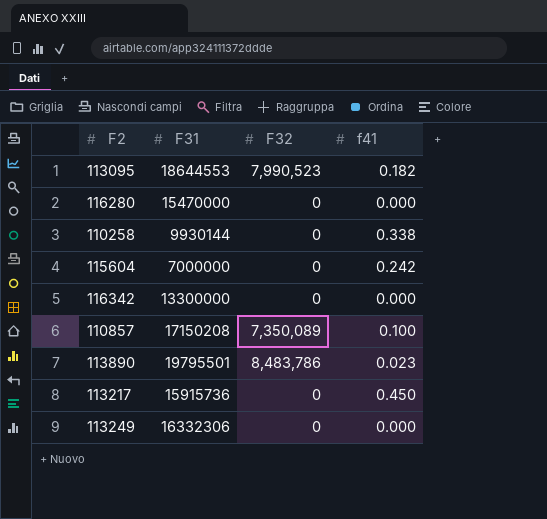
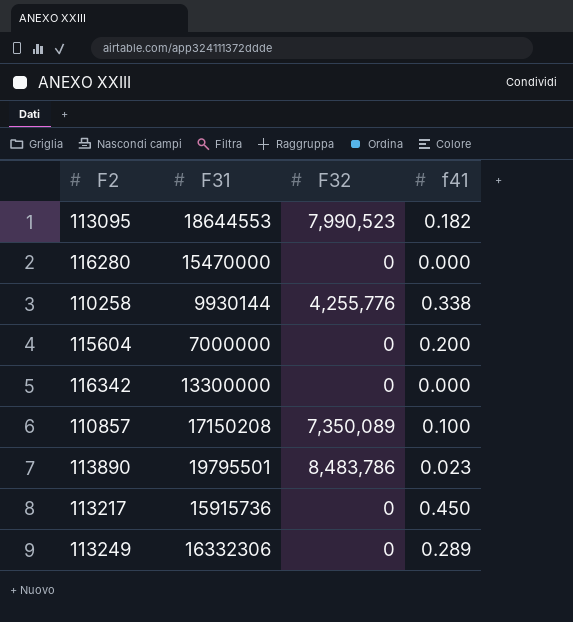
110258 | F32: 0 -> 4,255,776
115604 | f41: 0.242 -> 0.200
113249 | f41: 0.000 -> 0.289

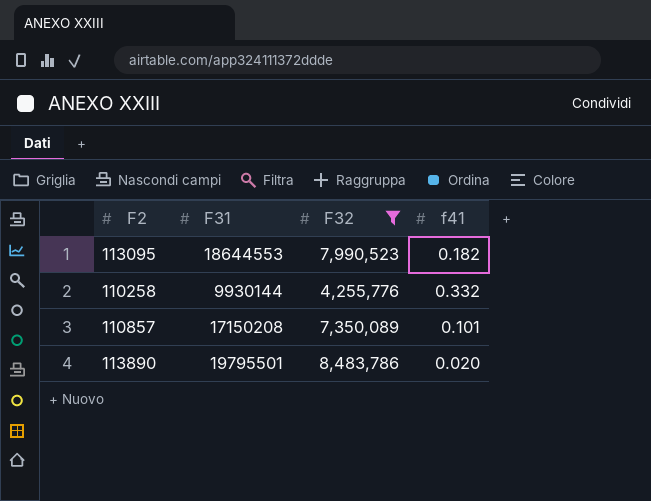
filter: none -> F32 != 0
110258 | f41: 0.338 -> 0.332
110857 | f41: 0.100 -> 0.101
113890 | f41: 0.023 -> 0.020

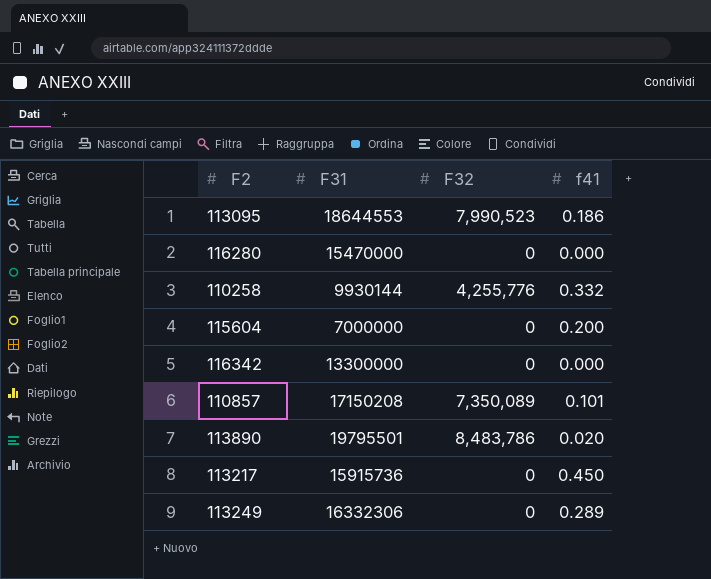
filter: F32 != 0 -> none
113095 | f41: 0.182 -> 0.186

